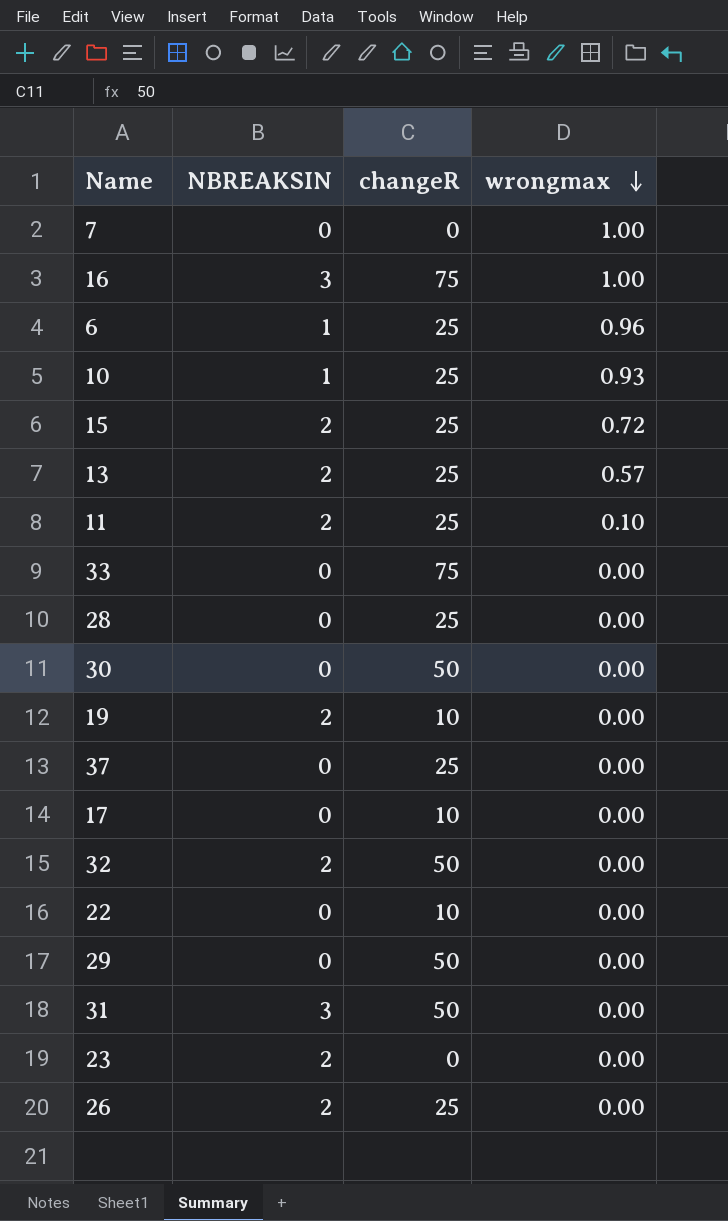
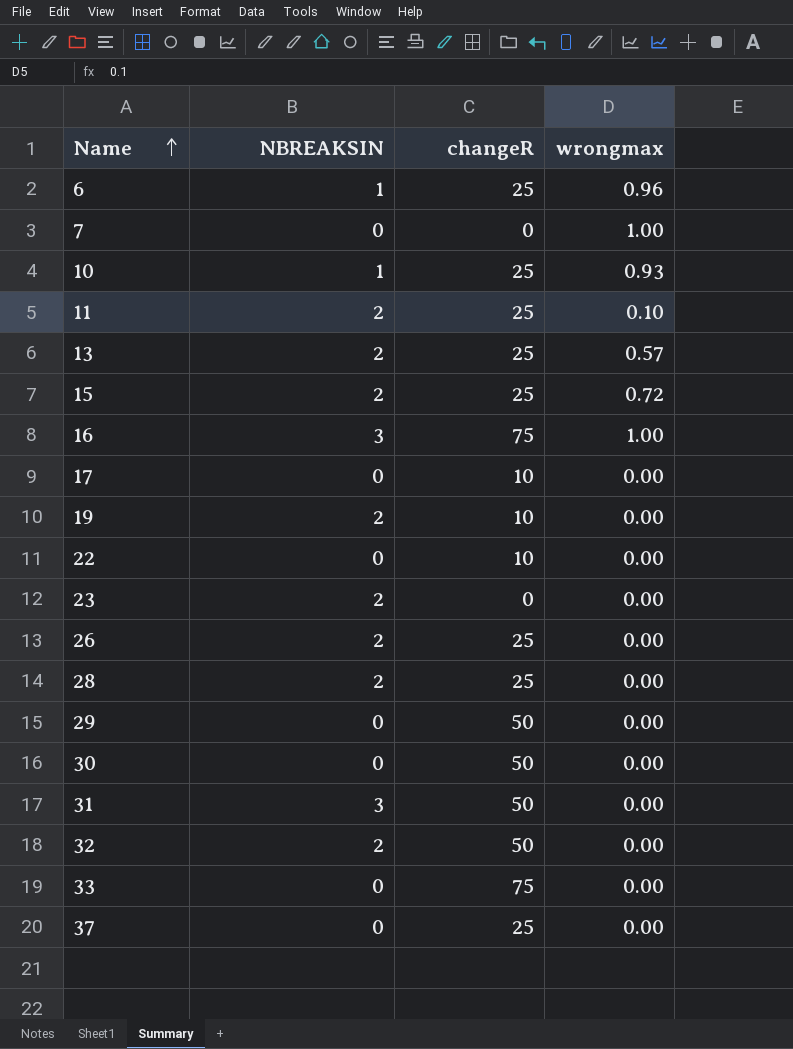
row order: wrongmax descending -> Name ascending
28 | NBREAKSIN: 0 -> 2

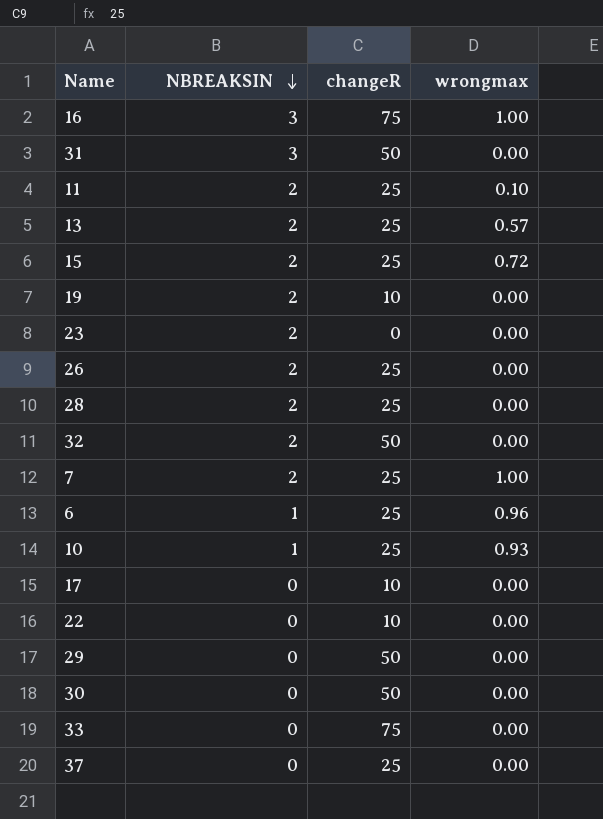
row order: Name ascending -> NBREAKSIN descending
7 | NBREAKSIN: 0 -> 2
7 | changeR: 0 -> 25

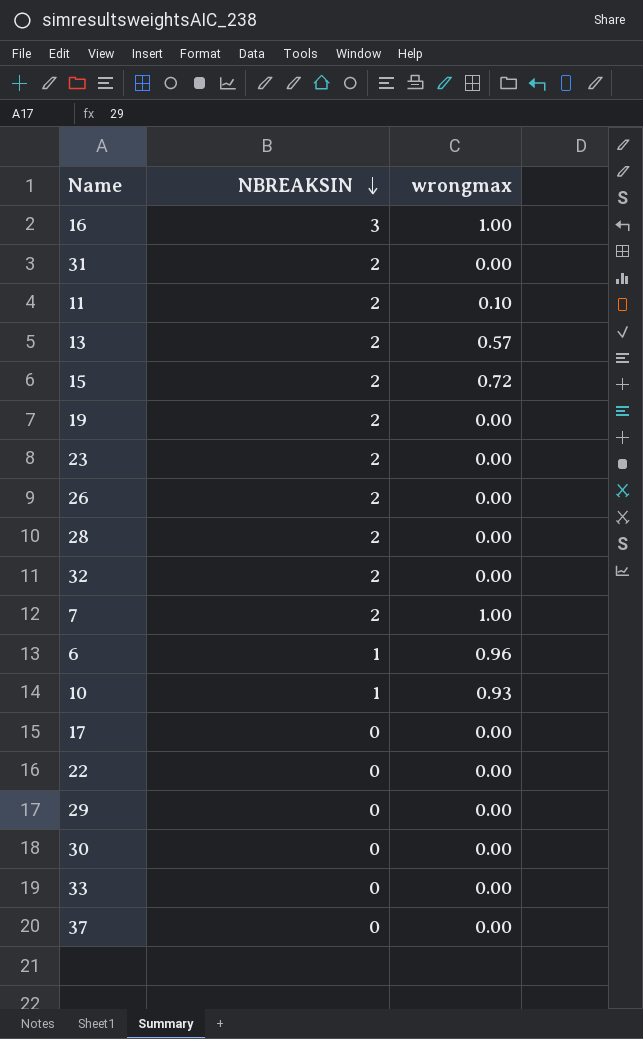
column changeR | position: 3 -> none
31 | NBREAKSIN: 3 -> 2

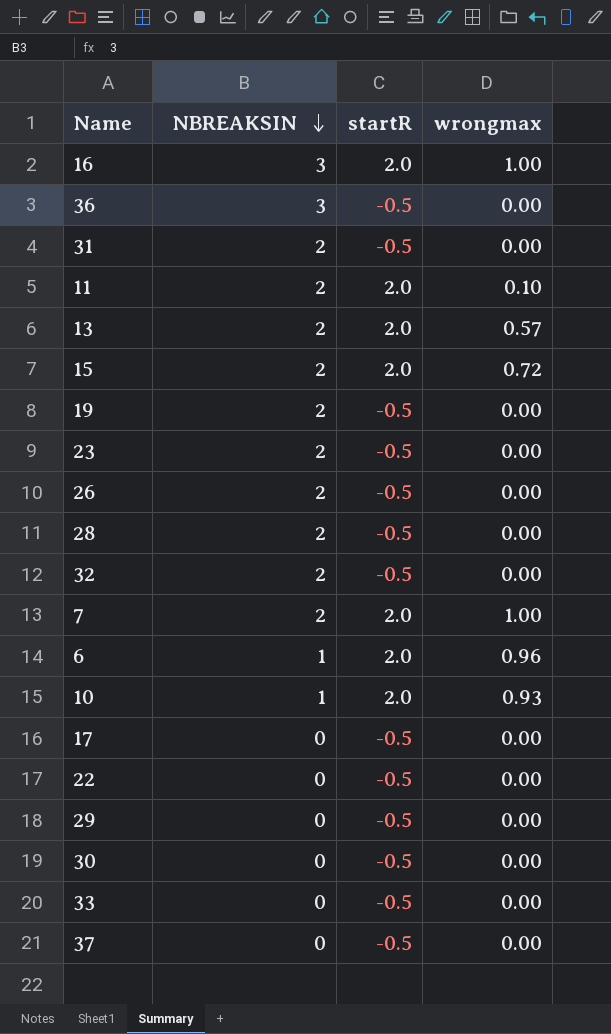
column startR | position: none -> 3
row 36: none -> 3 | -0.5 | 0.00

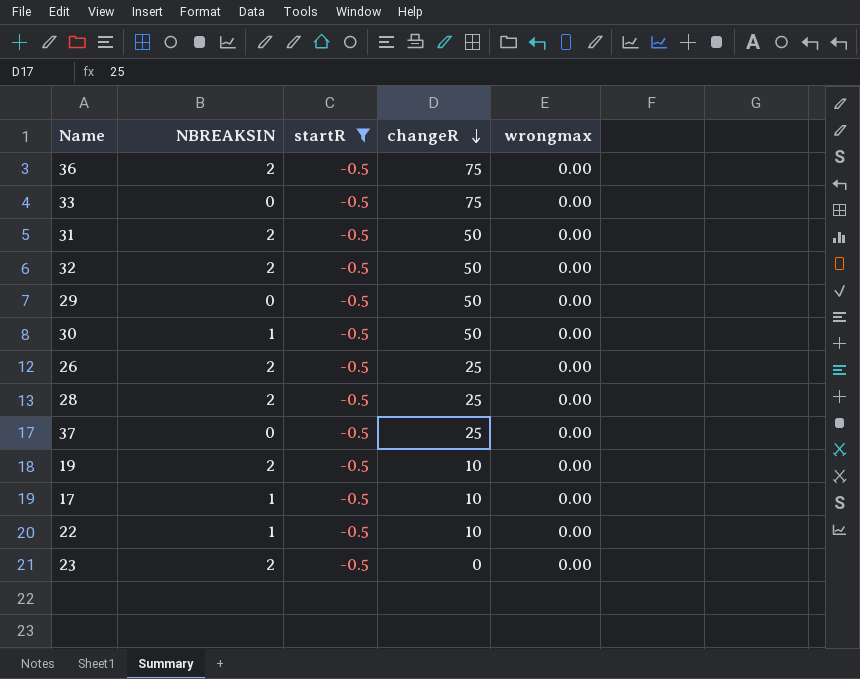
filter: none -> startR = -0.5
row order: NBREAKSIN descending -> changeR descending
column changeR | position: none -> 4
36 | NBREAKSIN: 3 -> 2
30 | NBREAKSIN: 0 -> 1
17 | NBREAKSIN: 0 -> 1
22 | NBREAKSIN: 0 -> 1

